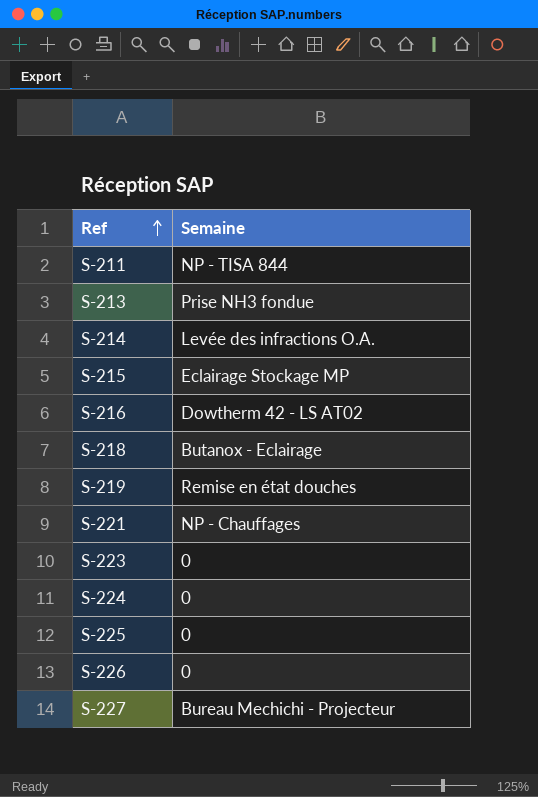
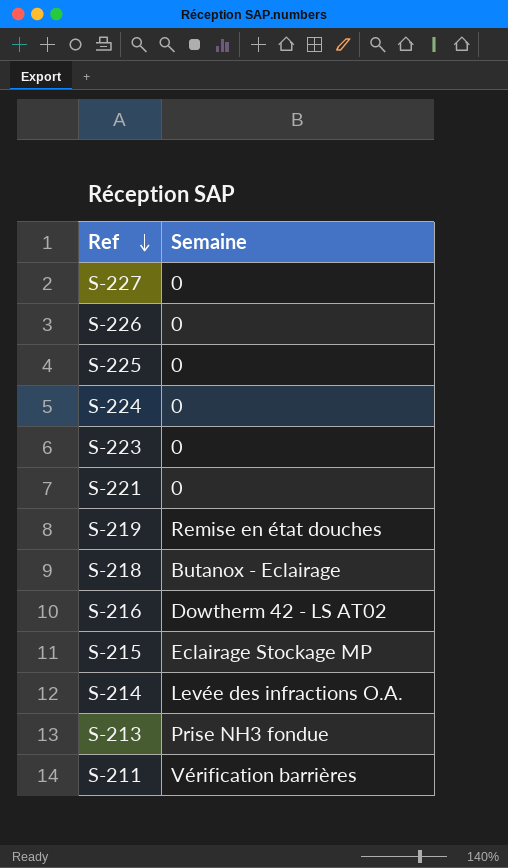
row order: Ref ascending -> Ref descending
S-227 | Semaine: Bureau Mechichi - Projecteur -> 0
S-221 | Semaine: NP - Chauffages -> 0
S-211 | Semaine: NP - TISA 844 -> Vérification barrières

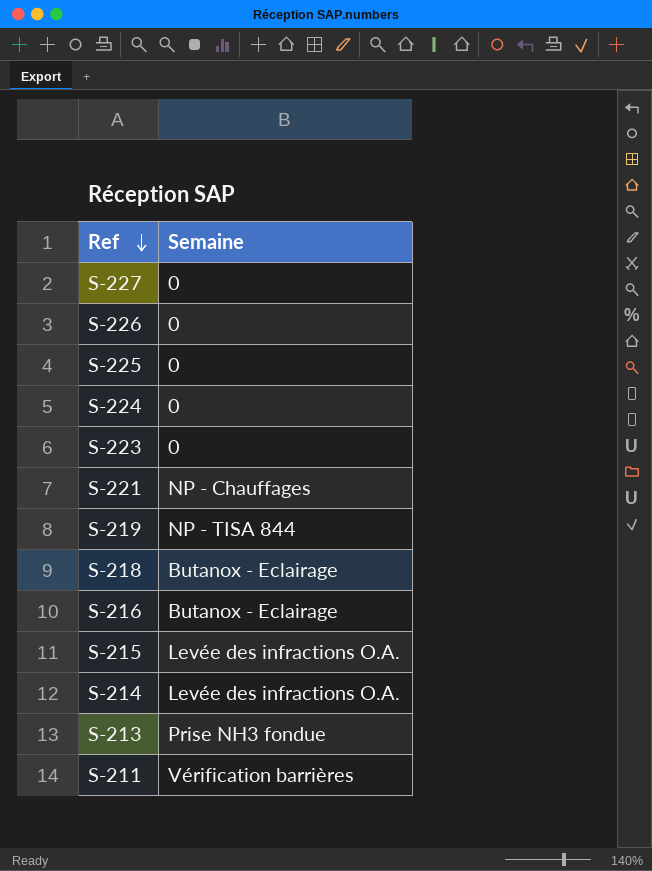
S-221 | Semaine: 0 -> NP - Chauffages
S-219 | Semaine: Remise en état douches -> NP - TISA 844
S-216 | Semaine: Dowtherm 42 - LS AT02 -> Butanox - Eclairage
S-215 | Semaine: Eclairage Stockage MP -> Levée des infractions O.A.

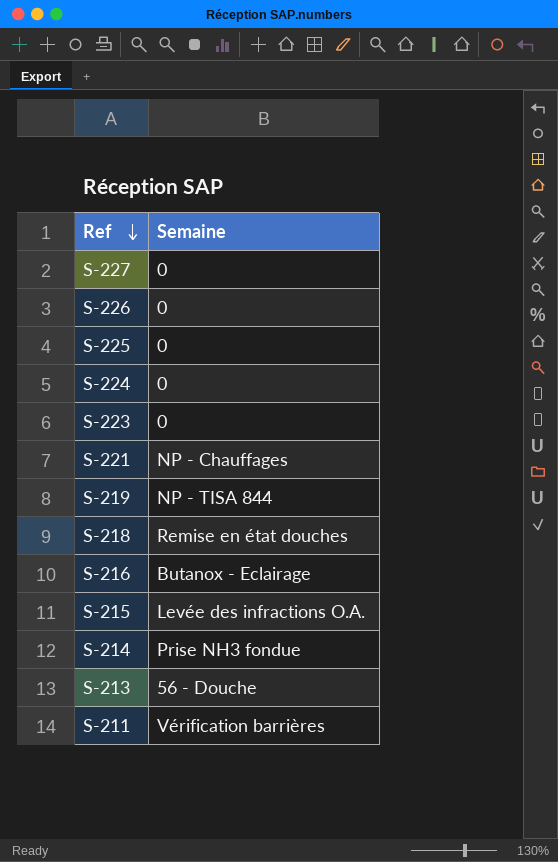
S-218 | Semaine: Butanox - Eclairage -> Remise en état douches
S-214 | Semaine: Levée des infractions O.A. -> Prise NH3 fondue
S-213 | Semaine: Prise NH3 fondue -> 56 - Douche

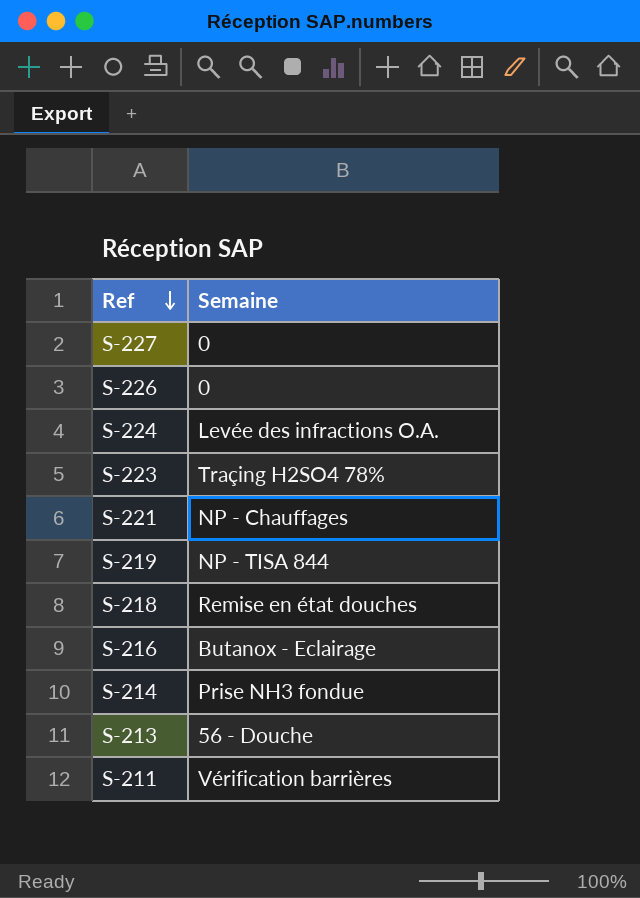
row S-225: 0 -> none
row S-215: Levée des infractions O.A. -> none
S-224 | Semaine: 0 -> Levée des infractions O.A.
S-223 | Semaine: 0 -> Traçing H2SO4 78%

